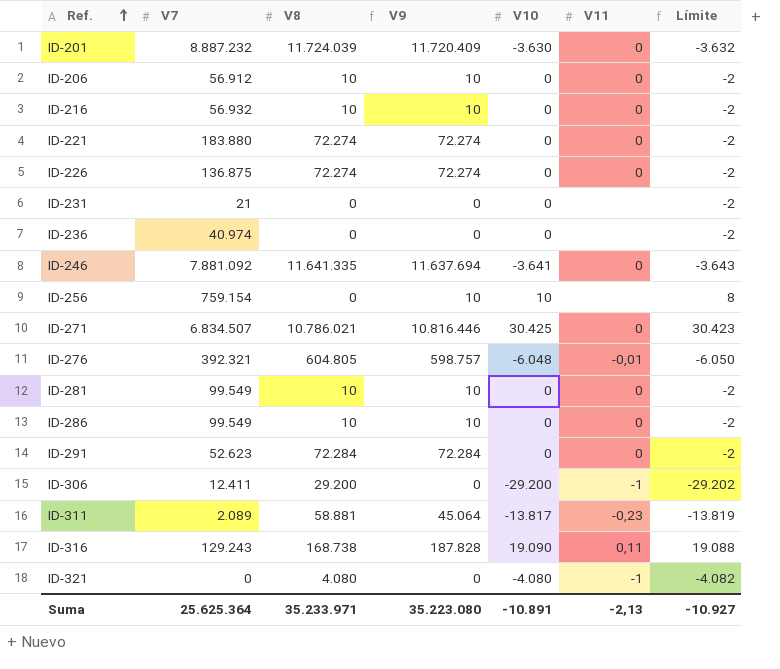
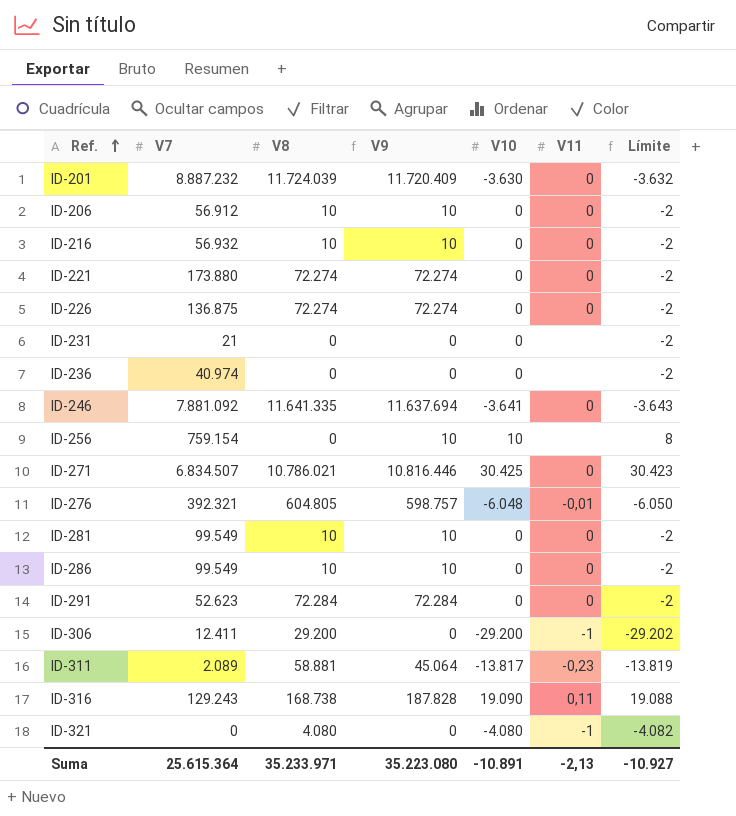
ID-221 | V7: 183.880 -> 173.880
Suma | V7: 25.625.364 -> 25.615.364

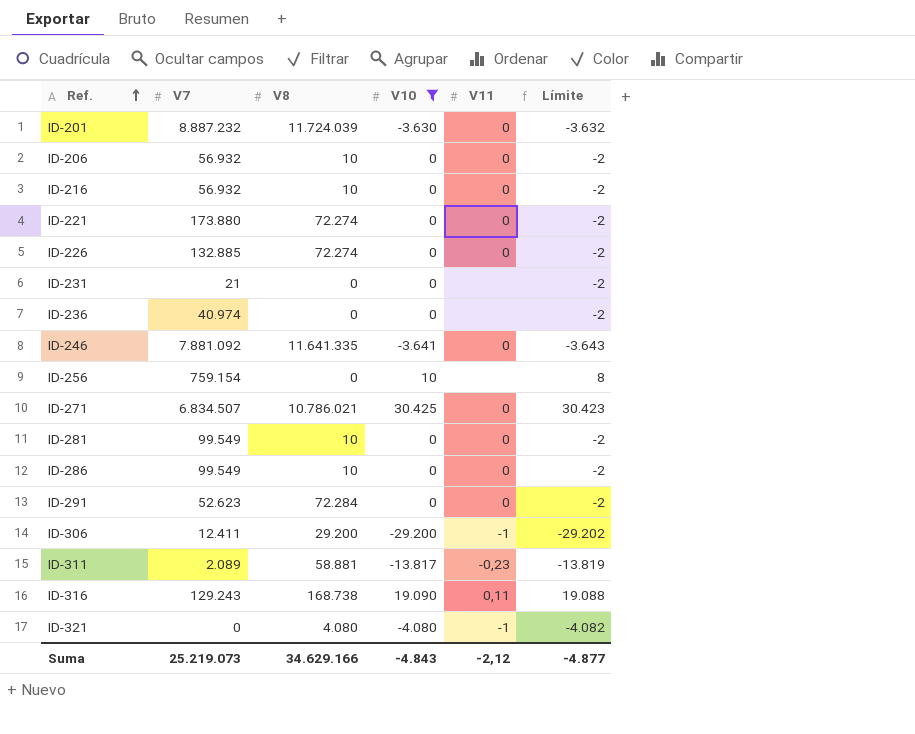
filter: none -> V10 != -6.048
column V9 | formula: [V8] + [V10] -> none
ID-206 | V7: 56.912 -> 56.932
ID-226 | V7: 136.875 -> 132.885
Suma | V7: 25.615.364 -> 25.219.073
Suma | V8: 35.233.971 -> 34.629.166
Suma | V10: -10.891 -> -4.843
Suma | V11: -2,13 -> -2,12
Suma | Límite: -10.927 -> -4.877

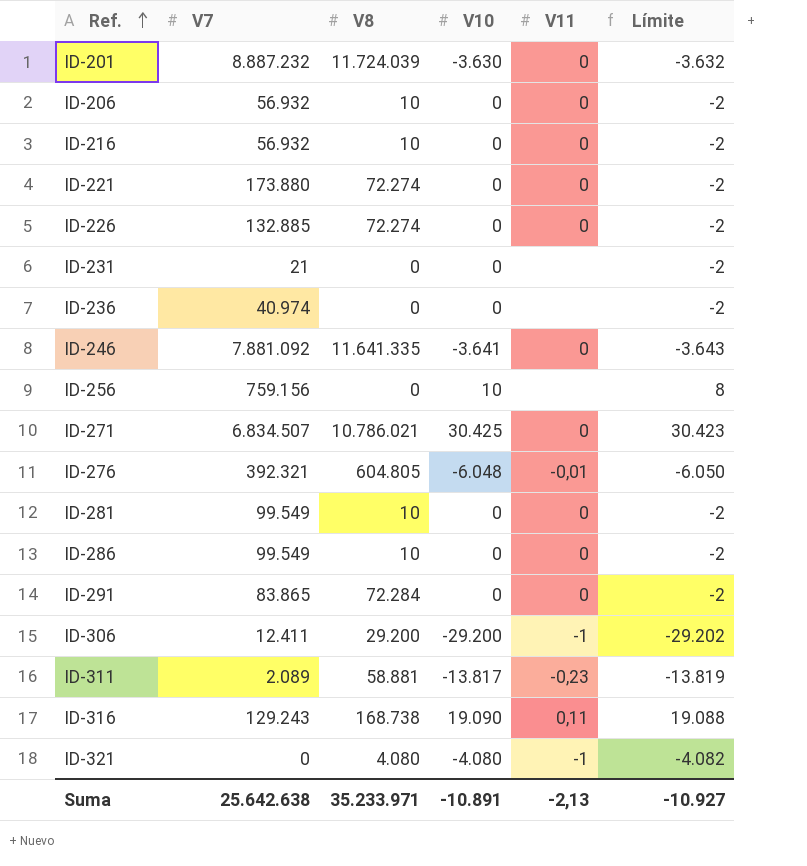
filter: V10 != -6.048 -> none
ID-256 | V7: 759.154 -> 759.156
ID-291 | V7: 52.623 -> 83.865
Suma | V7: 25.219.073 -> 25.642.638
Suma | V8: 34.629.166 -> 35.233.971
Suma | V10: -4.843 -> -10.891
Suma | V11: -2,12 -> -2,13
Suma | Límite: -4.877 -> -10.927

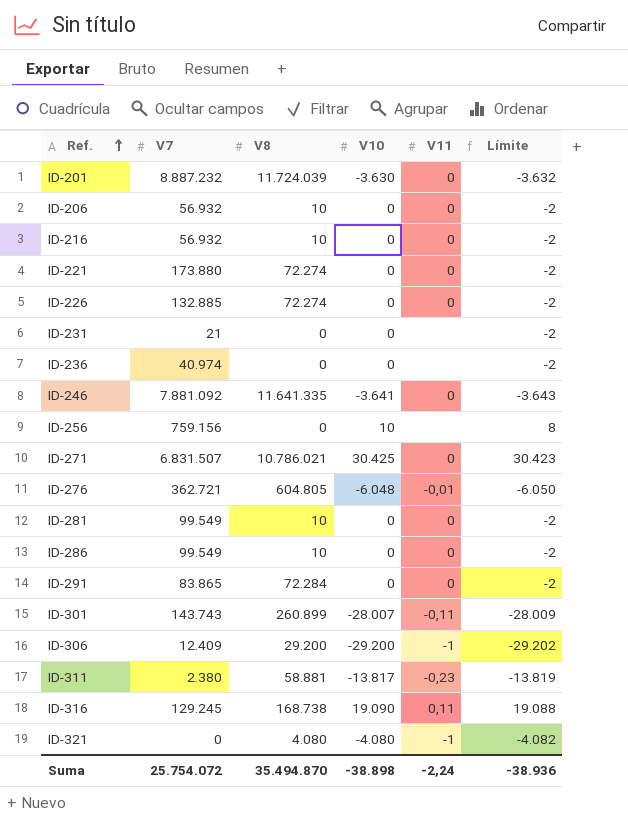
ID-271 | V7: 6.834.507 -> 6.831.507
ID-276 | V7: 392.321 -> 362.721
row ID-301: none -> 143.743 | 260.899 | -28.007 | -0,11 | -28.009
ID-306 | V7: 12.411 -> 12.409
ID-311 | V7: 2.089 -> 2.380
ID-316 | V7: 129.243 -> 129.245
Suma | V7: 25.642.638 -> 25.754.072
Suma | V8: 35.233.971 -> 35.494.870
Suma | V10: -10.891 -> -38.898
Suma | V11: -2,13 -> -2,24
Suma | Límite: -10.927 -> -38.936

